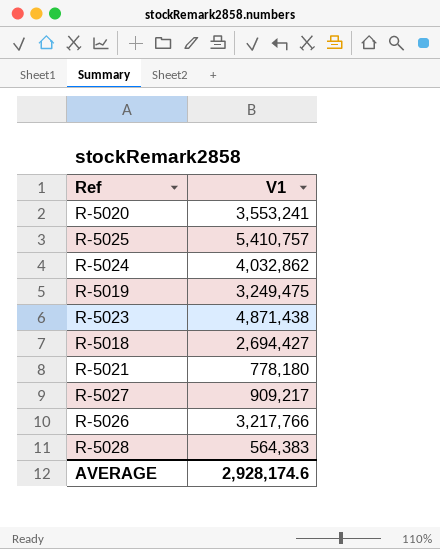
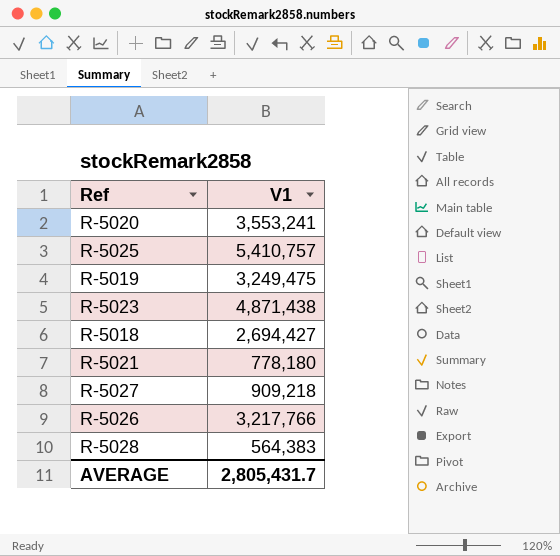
row R-5024: 4,032,862 -> none
R-5027 | V1: 909,217 -> 909,218
AVERAGE | V1: 2,928,174.6 -> 2,805,431.7

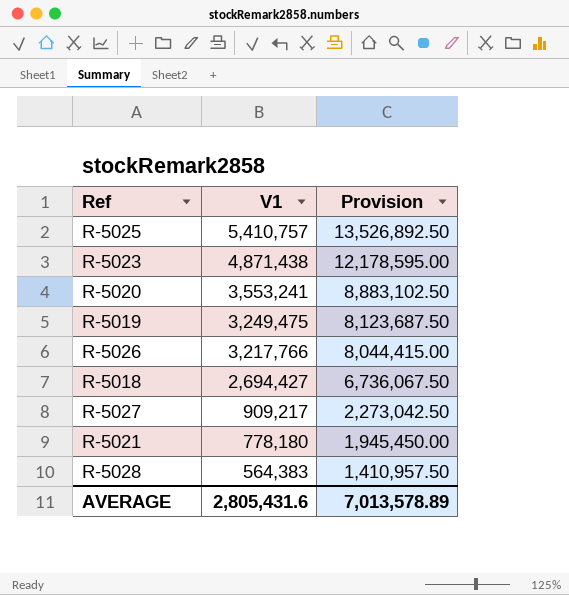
row order: none -> V1 descending
column Provision | formula: none -> [V1] * 2.5
R-5027 | V1: 909,218 -> 909,217
AVERAGE | V1: 2,805,431.7 -> 2,805,431.6

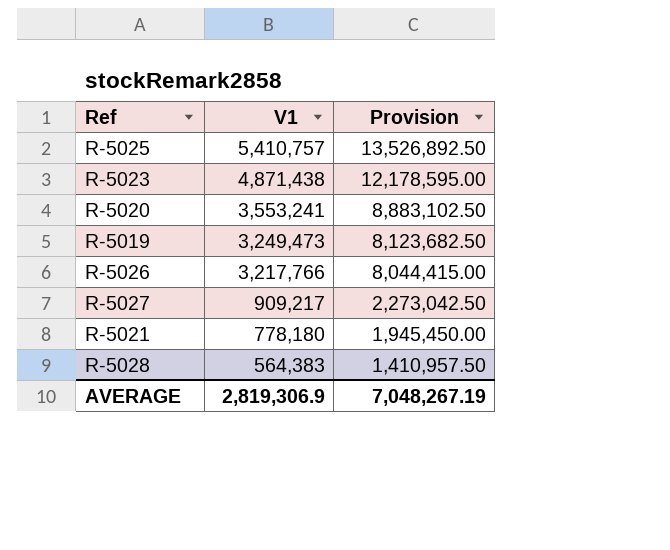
row R-5018: 2,694,427 | 6,736,067.50 -> none
R-5019 | V1: 3,249,475 -> 3,249,473
R-5019 | Provision: 8,123,687.50 -> 8,123,682.50
AVERAGE | V1: 2,805,431.6 -> 2,819,306.9
AVERAGE | Provision: 7,013,578.89 -> 7,048,267.19

